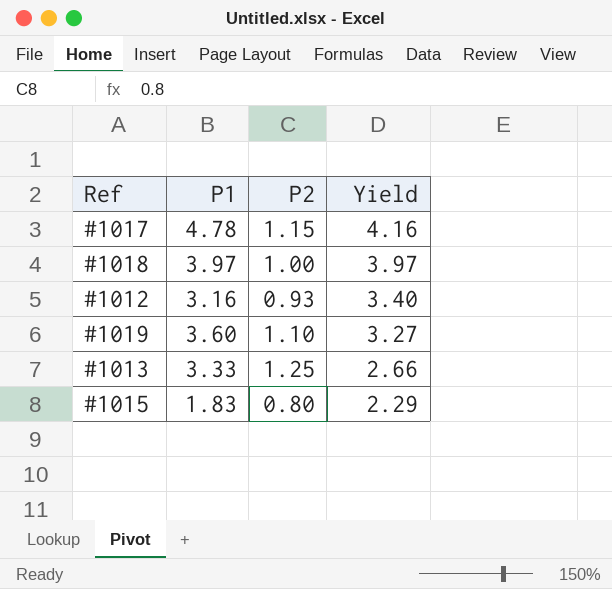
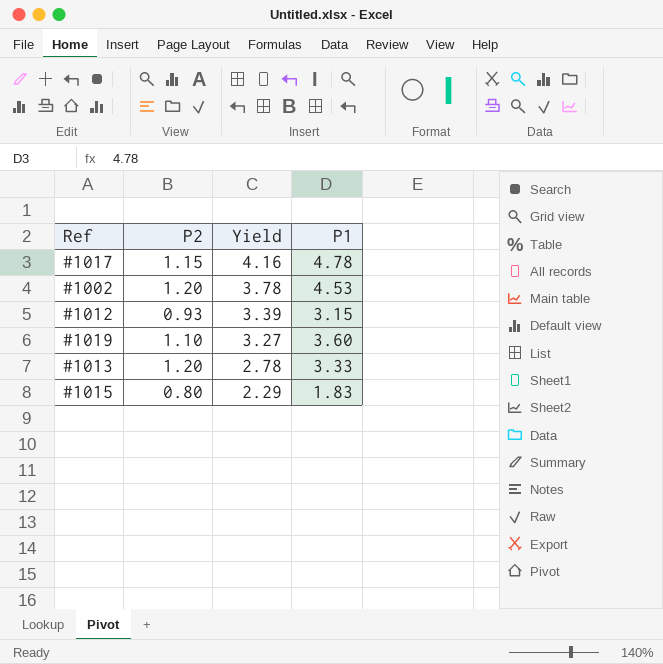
column P1 | position: 2 -> 4
row #1018: 3.97 | 1.00 | 3.97 -> none
row #1002: none -> 1.20 | 3.78 | 4.53
#1012 | Yield: 3.40 -> 3.39
#1012 | P1: 3.16 -> 3.15
#1013 | P2: 1.25 -> 1.20
#1013 | Yield: 2.66 -> 2.78

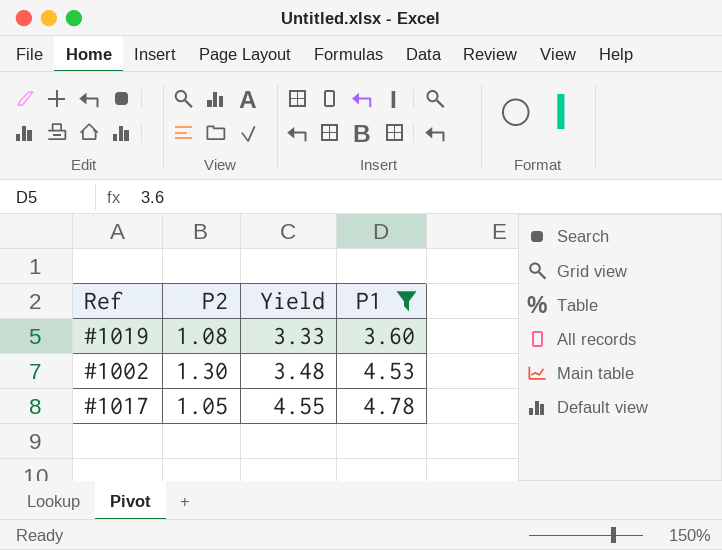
filter: none -> P1 >= 3.60
row order: Yield descending -> Yield ascending
#1019 | P2: 1.10 -> 1.08
#1019 | Yield: 3.27 -> 3.33
#1002 | P2: 1.20 -> 1.30
#1002 | Yield: 3.78 -> 3.48
#1017 | P2: 1.15 -> 1.05
#1017 | Yield: 4.16 -> 4.55

